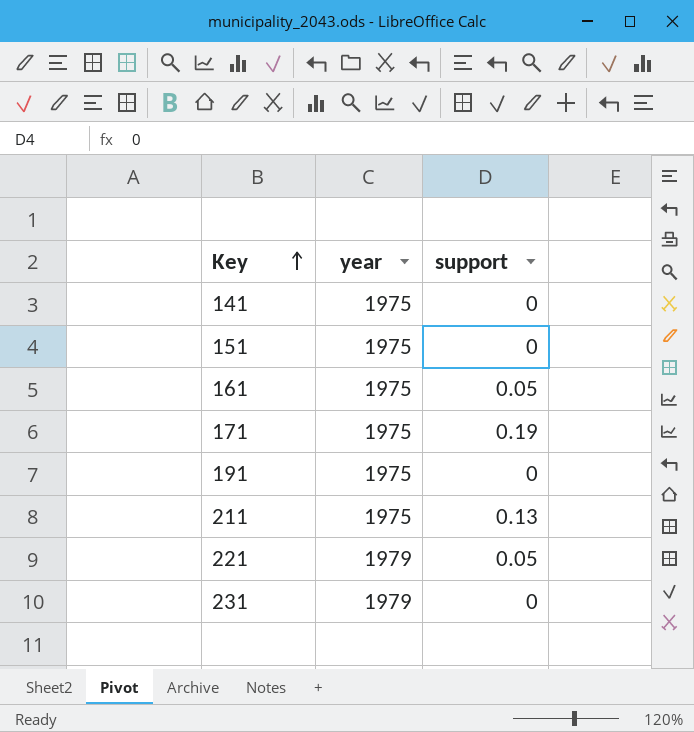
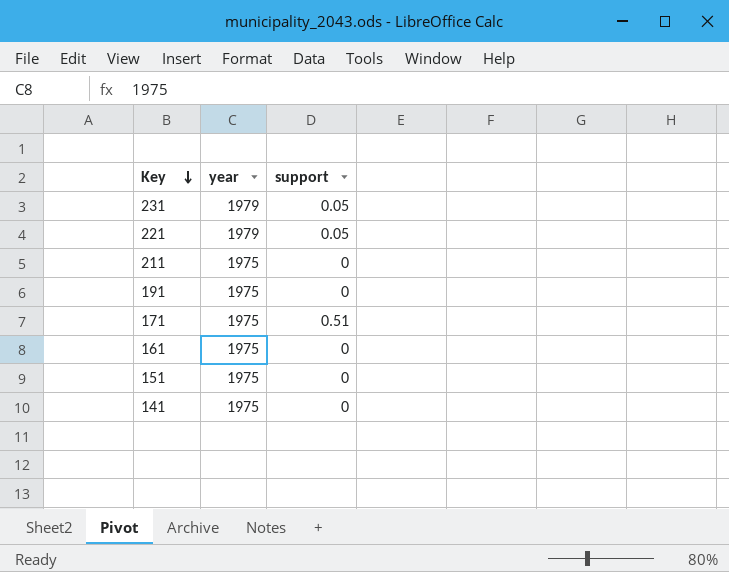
row order: Key ascending -> Key descending
231 | support: 0 -> 0.05
211 | support: 0.13 -> 0
171 | support: 0.19 -> 0.51
161 | support: 0.05 -> 0

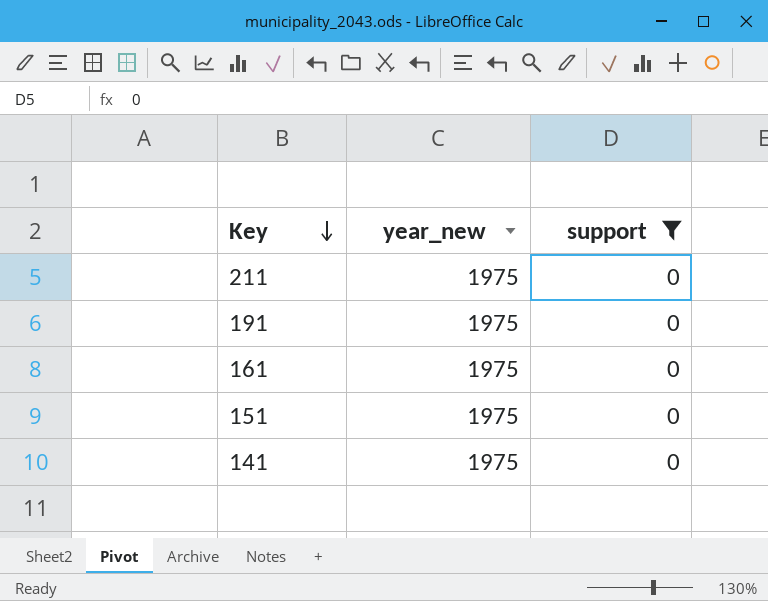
filter: none -> support = 0
column name: year -> year_new

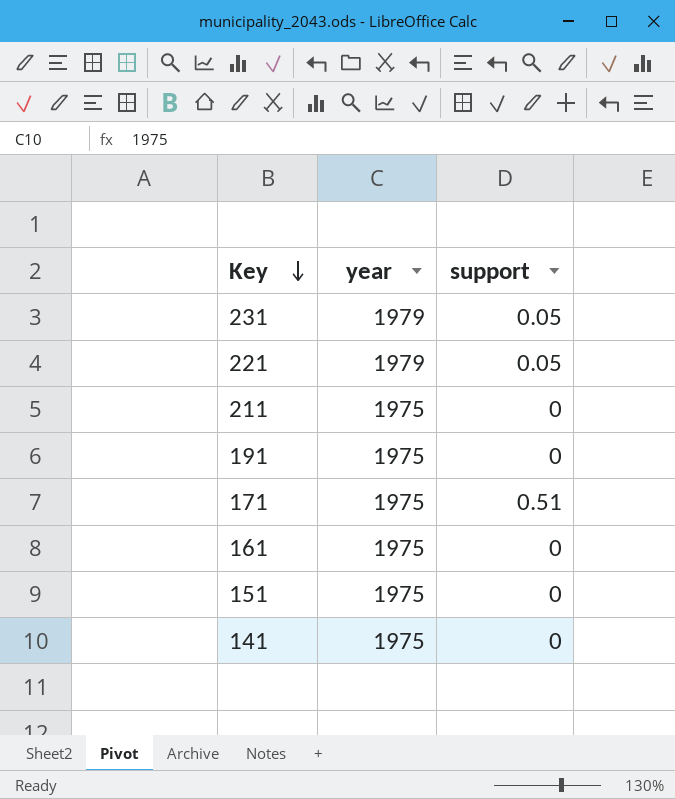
filter: support = 0 -> none
column name: year_new -> year

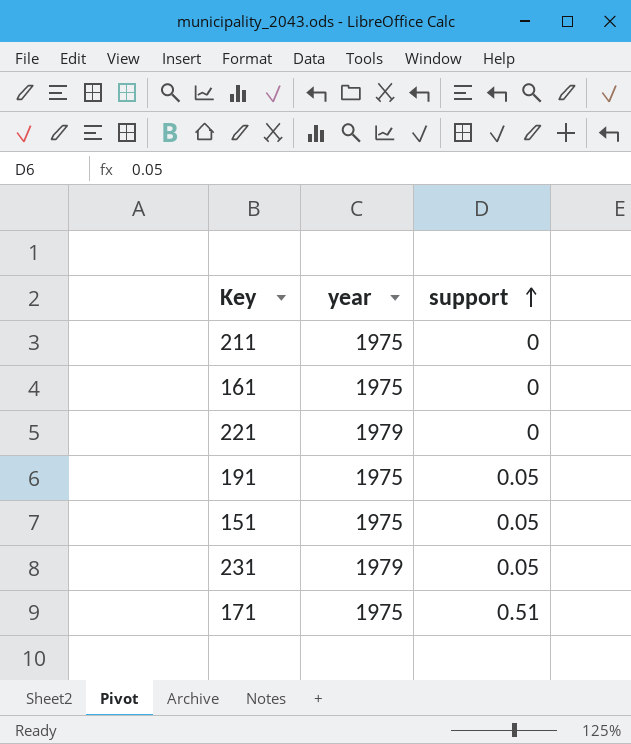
row order: Key descending -> support ascending
row 141: 1975 | 0 -> none
221 | support: 0.05 -> 0
191 | support: 0 -> 0.05
151 | support: 0 -> 0.05

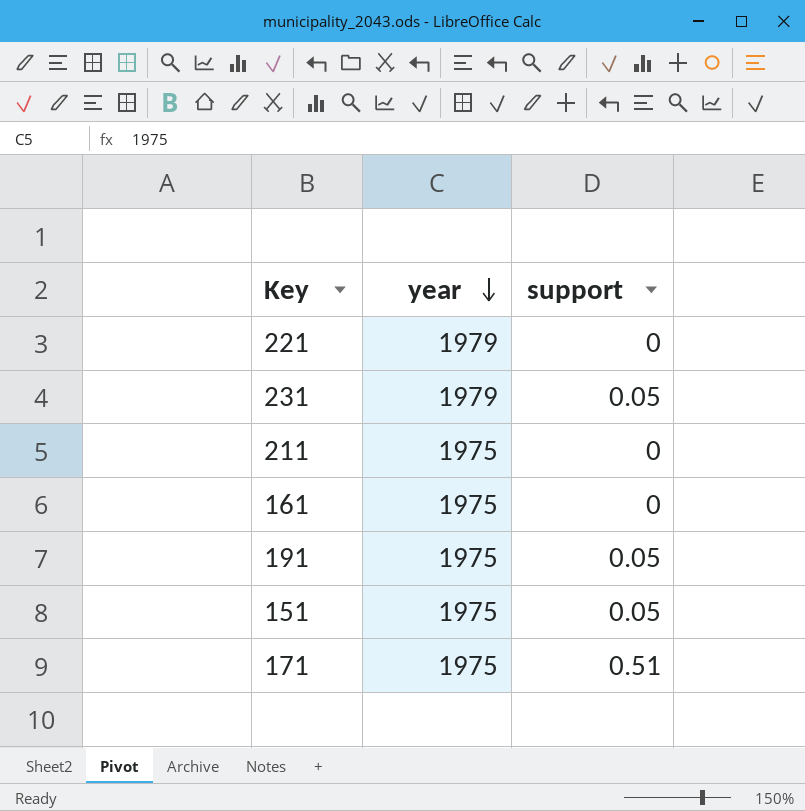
row order: support ascending -> year descending

